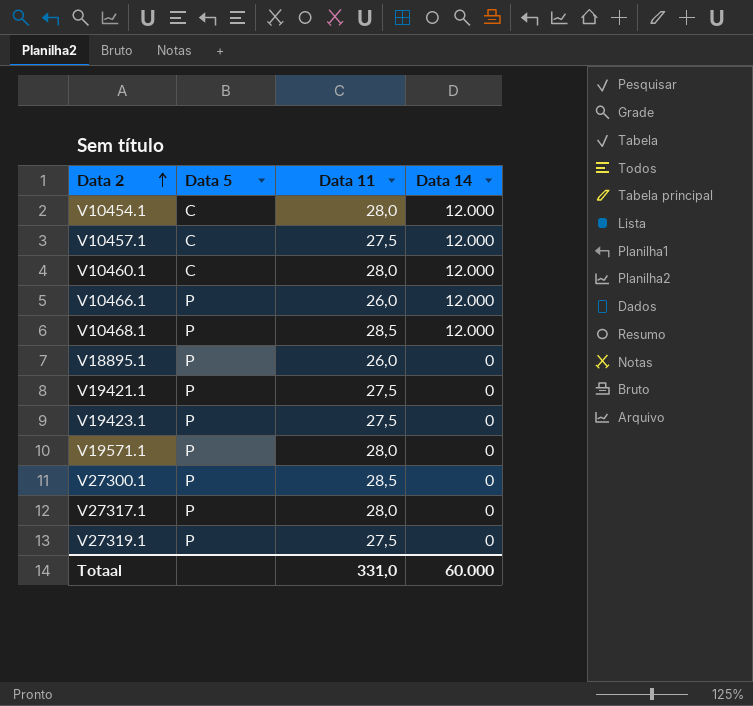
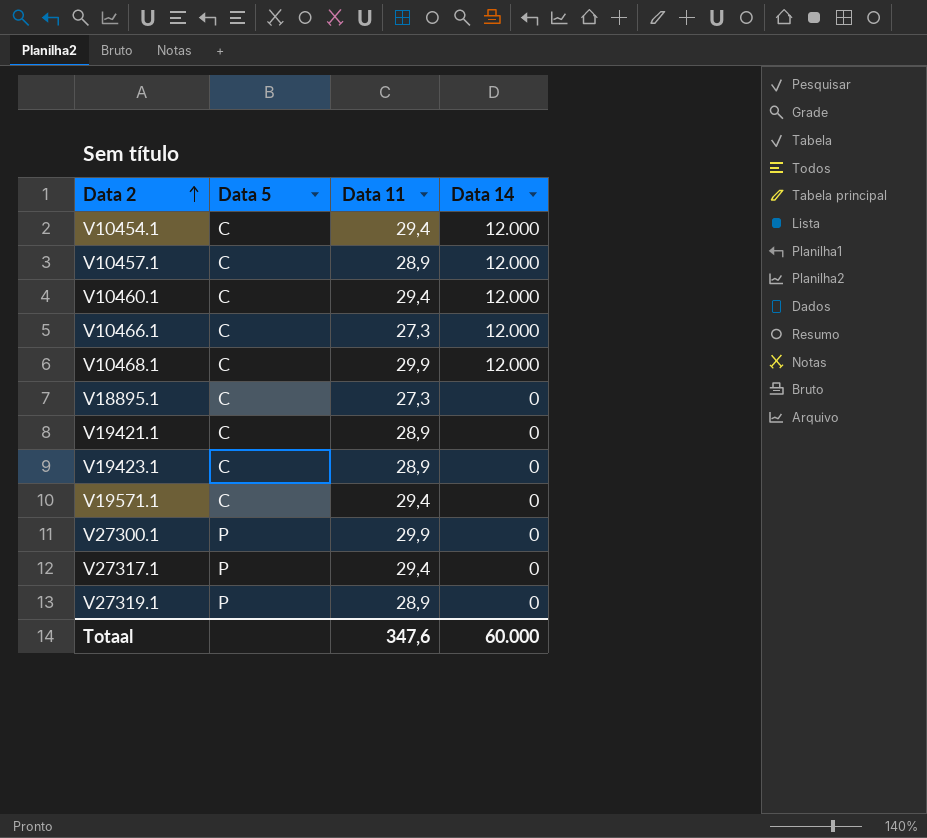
V10454.1 | Data 11: 28,0 -> 29,4
V10457.1 | Data 11: 27,5 -> 28,9
V10460.1 | Data 11: 28,0 -> 29,4
V10466.1 | Data 5: P -> C
V10466.1 | Data 11: 26,0 -> 27,3
V10468.1 | Data 5: P -> C
V10468.1 | Data 11: 28,5 -> 29,9
V18895.1 | Data 5: P -> C
V18895.1 | Data 11: 26,0 -> 27,3
V19421.1 | Data 5: P -> C
V19421.1 | Data 11: 27,5 -> 28,9
V19423.1 | Data 5: P -> C
V19423.1 | Data 11: 27,5 -> 28,9
V19571.1 | Data 5: P -> C
V19571.1 | Data 11: 28,0 -> 29,4
V27300.1 | Data 11: 28,5 -> 29,9
V27317.1 | Data 11: 28,0 -> 29,4
V27319.1 | Data 11: 27,5 -> 28,9
Totaal | Data 11: 331,0 -> 347,6

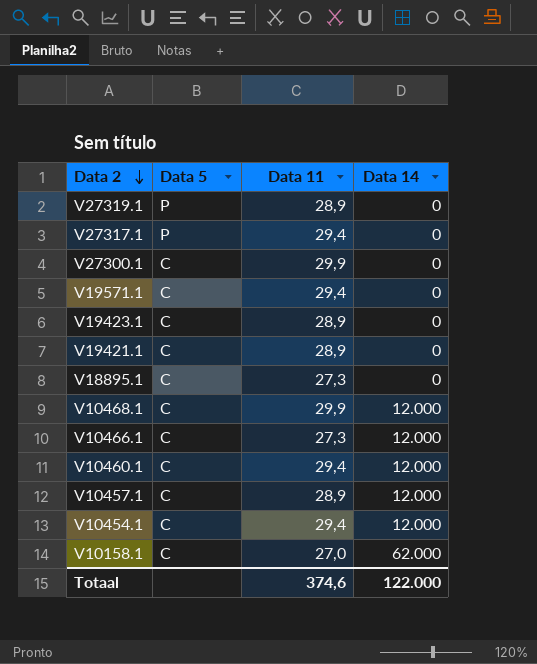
row order: Data 2 ascending -> Data 2 descending
V27300.1 | Data 5: P -> C
row V10158.1: none -> C | 27,0 | 62.000
Totaal | Data 11: 347,6 -> 374,6
Totaal | Data 14: 60.000 -> 122.000

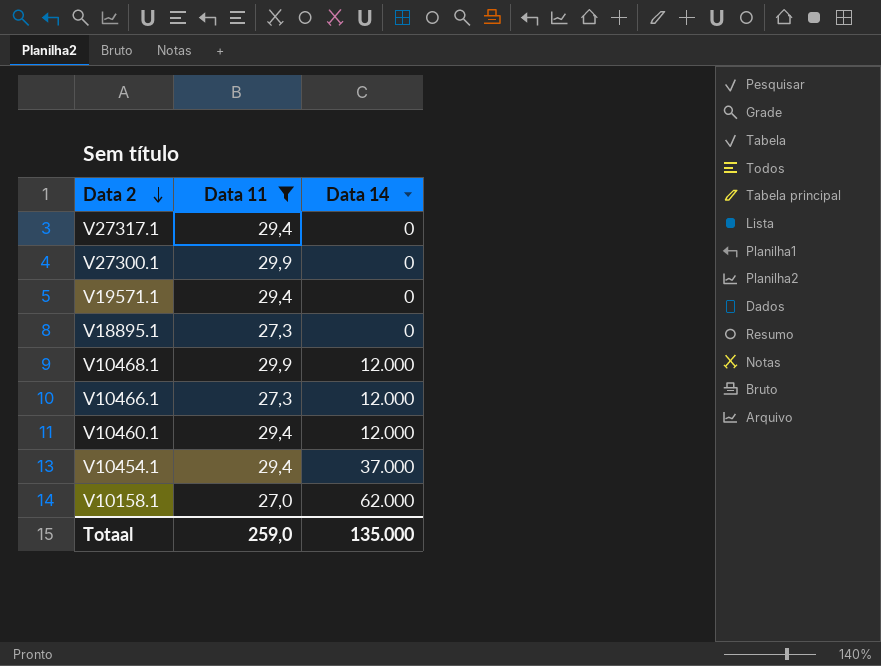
filter: none -> Data 11 != 28,9
column Data 5 | position: 2 -> none
V10454.1 | Data 14: 12.000 -> 37.000
Totaal | Data 11: 374,6 -> 259,0
Totaal | Data 14: 122.000 -> 135.000

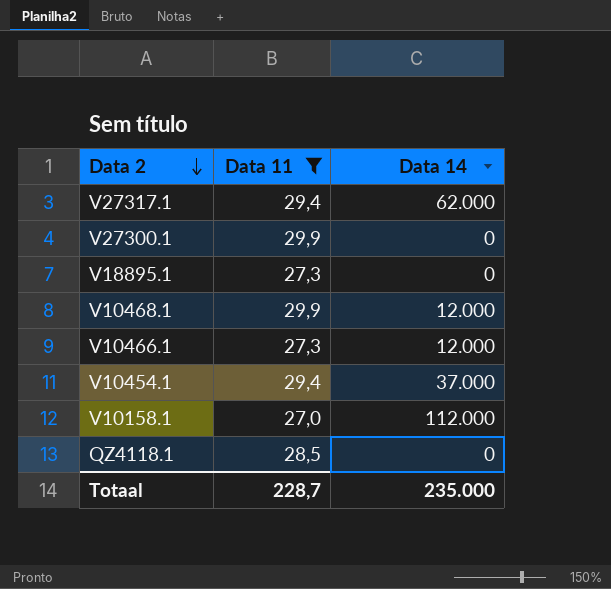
row V19571.1: 29,4 | 0 -> none
row V10460.1: 29,4 | 12.000 -> none
V27317.1 | Data 14: 0 -> 62.000
V10158.1 | Data 14: 62.000 -> 112.000
row QZ4118.1: none -> 28,5 | 0
Totaal | Data 11: 259,0 -> 228,7
Totaal | Data 14: 135.000 -> 235.000

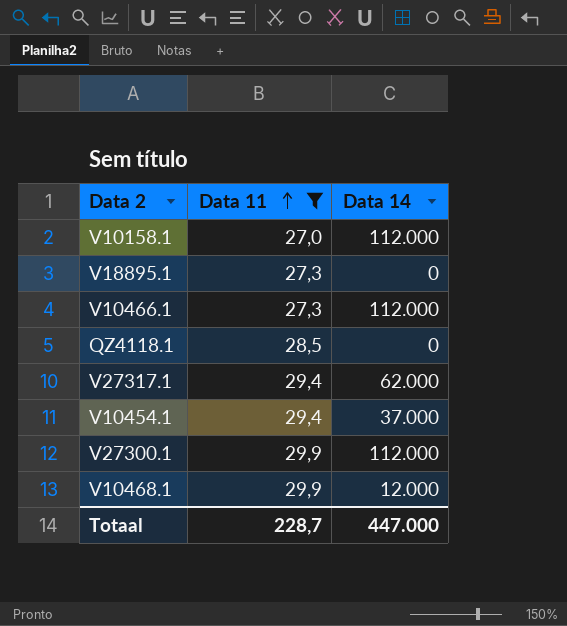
row order: Data 2 descending -> Data 11 ascending
V10466.1 | Data 14: 12.000 -> 112.000
V27300.1 | Data 14: 0 -> 112.000
Totaal | Data 14: 235.000 -> 447.000

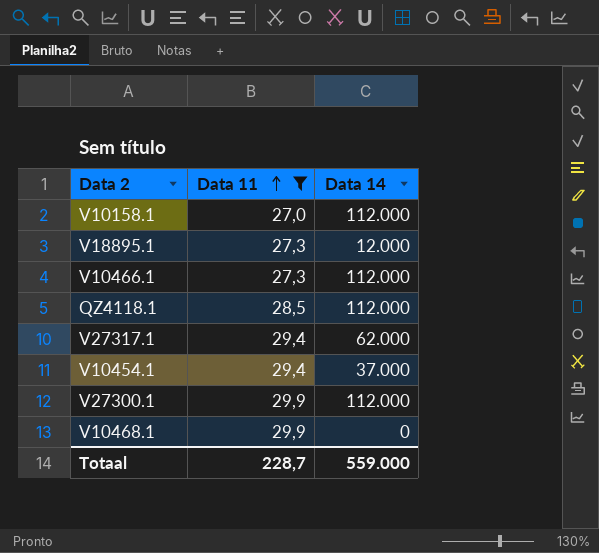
V18895.1 | Data 14: 0 -> 12.000
QZ4118.1 | Data 14: 0 -> 112.000
V10468.1 | Data 14: 12.000 -> 0
Totaal | Data 14: 447.000 -> 559.000

